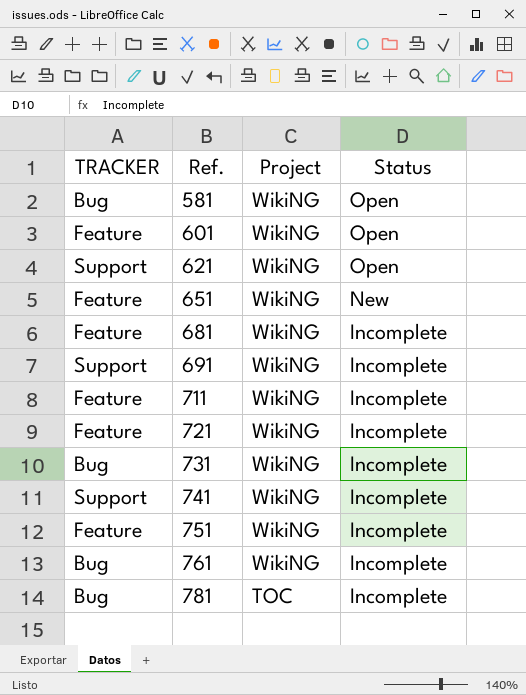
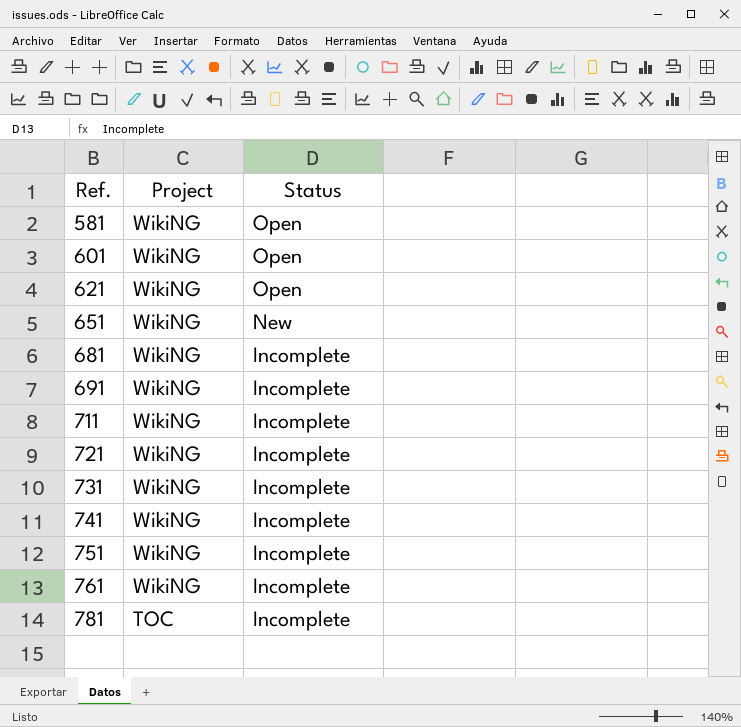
column TRACKER | position: 1 -> none

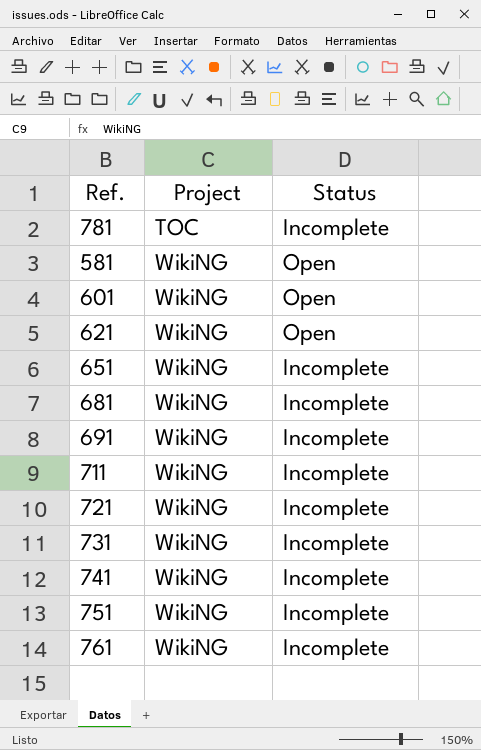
row order: Ref. ascending -> Project ascending
651 | Status: New -> Incomplete

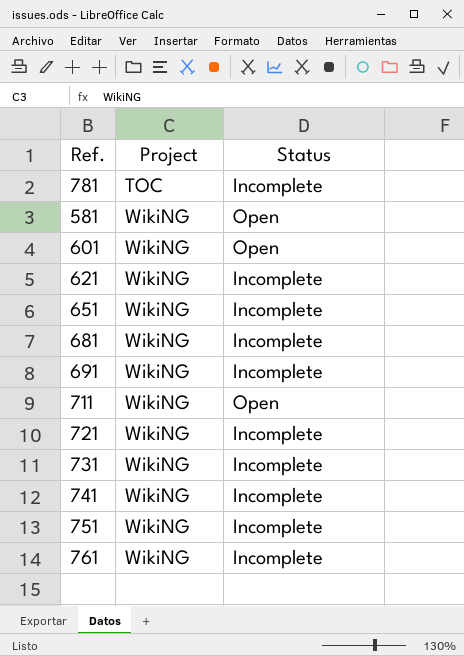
621 | Status: Open -> Incomplete
711 | Status: Incomplete -> Open

